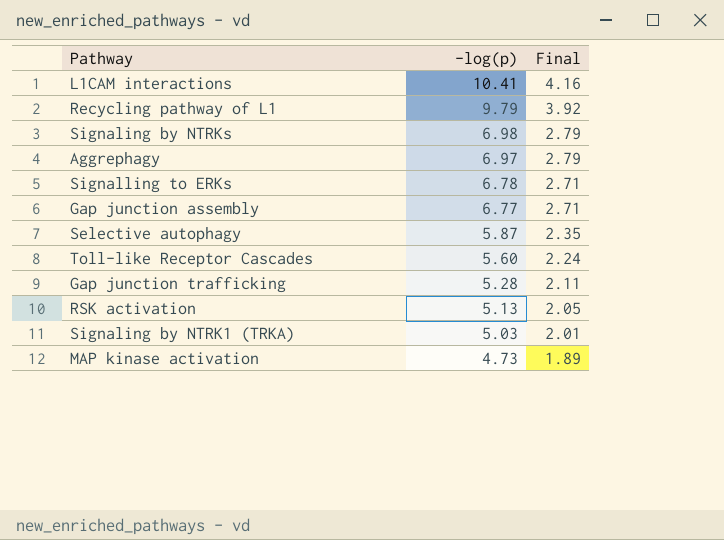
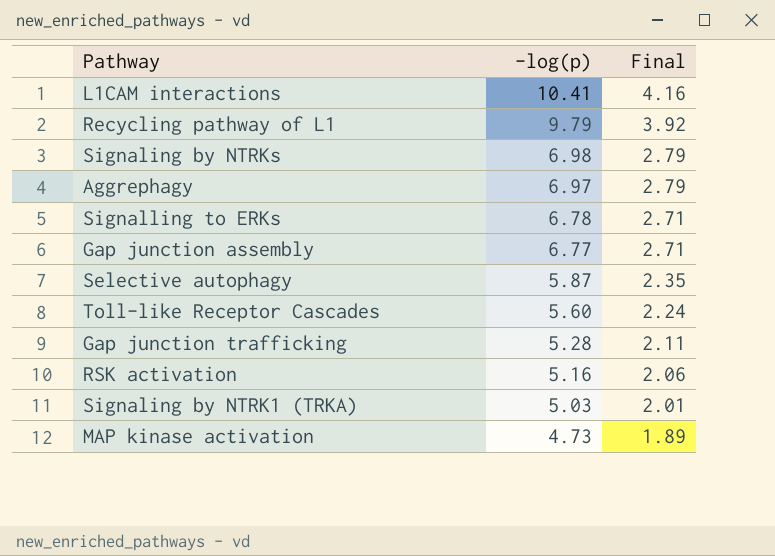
RSK activation | -log(p): 5.13 -> 5.16
RSK activation | Final: 2.05 -> 2.06

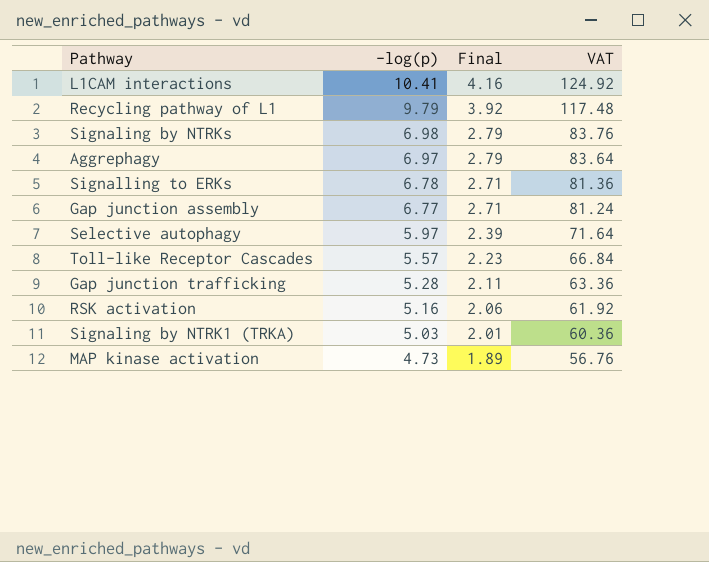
column VAT | formula: none -> [-log(p)] * 12
Selective autophagy | -log(p): 5.87 -> 5.97
Selective autophagy | Final: 2.35 -> 2.39
Toll-like Receptor Cascades | -log(p): 5.60 -> 5.57
Toll-like Receptor Cascades | Final: 2.24 -> 2.23

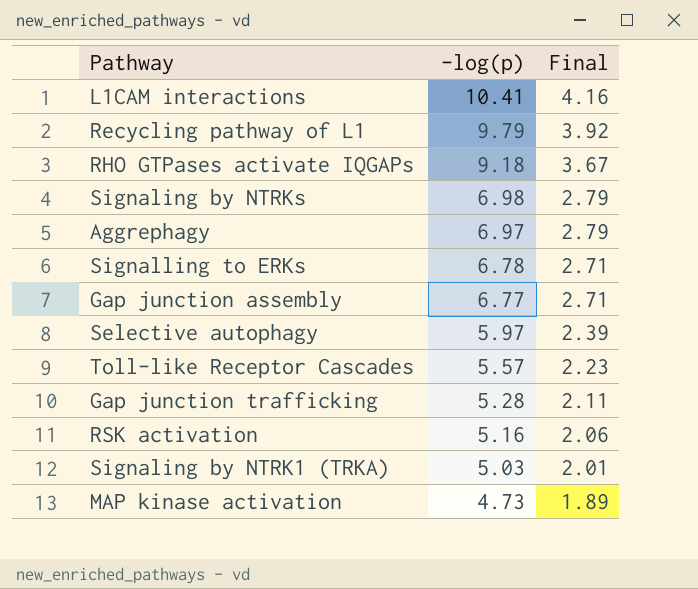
column VAT | formula: [-log(p)] * 12 -> none
row RHO GTPases activate IQGAPs: none -> 9.18 | 3.67

